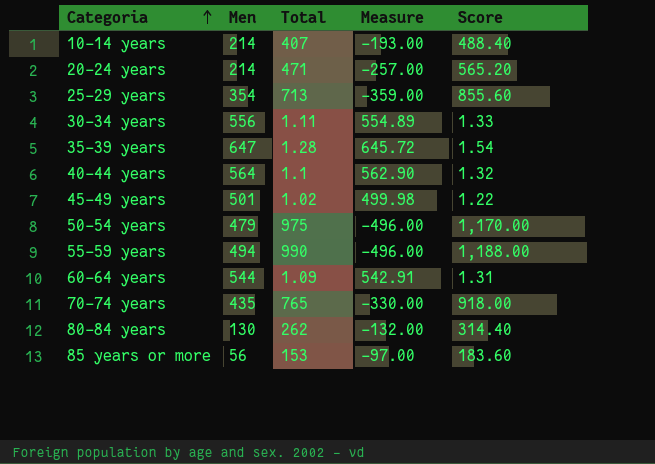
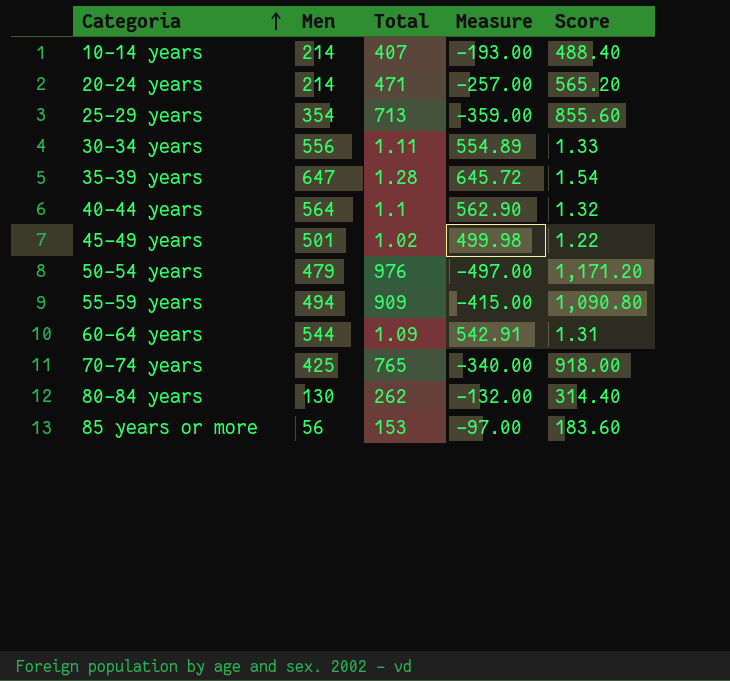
50-54 years | Total: 975 -> 976
50-54 years | Measure: -496.00 -> -497.00
50-54 years | Score: 1,170.00 -> 1,171.20
55-59 years | Total: 990 -> 909
55-59 years | Measure: -496.00 -> -415.00
55-59 years | Score: 1,188.00 -> 1,090.80
70-74 years | Men: 435 -> 425
70-74 years | Measure: -330.00 -> -340.00

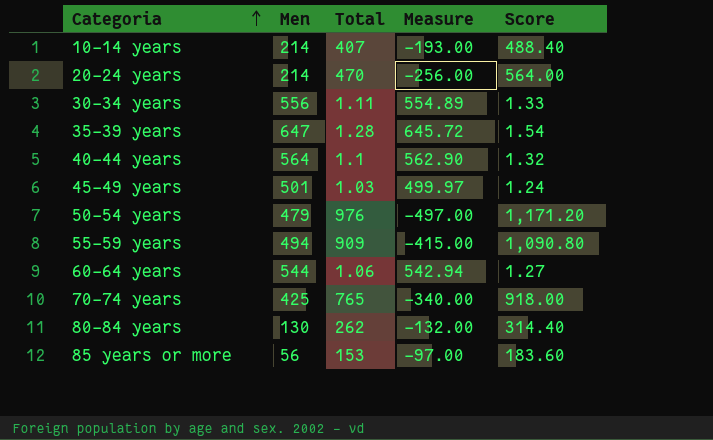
row 25-29 years: 354 | 713 | -359.00 | 855.60 -> none
20-24 years | Total: 471 -> 470
20-24 years | Measure: -257.00 -> -256.00
20-24 years | Score: 565.20 -> 564.00
45-49 years | Total: 1.02 -> 1.03
45-49 years | Measure: 499.98 -> 499.97
45-49 years | Score: 1.22 -> 1.24
60-64 years | Total: 1.09 -> 1.06
60-64 years | Measure: 542.91 -> 542.94
60-64 years | Score: 1.31 -> 1.27

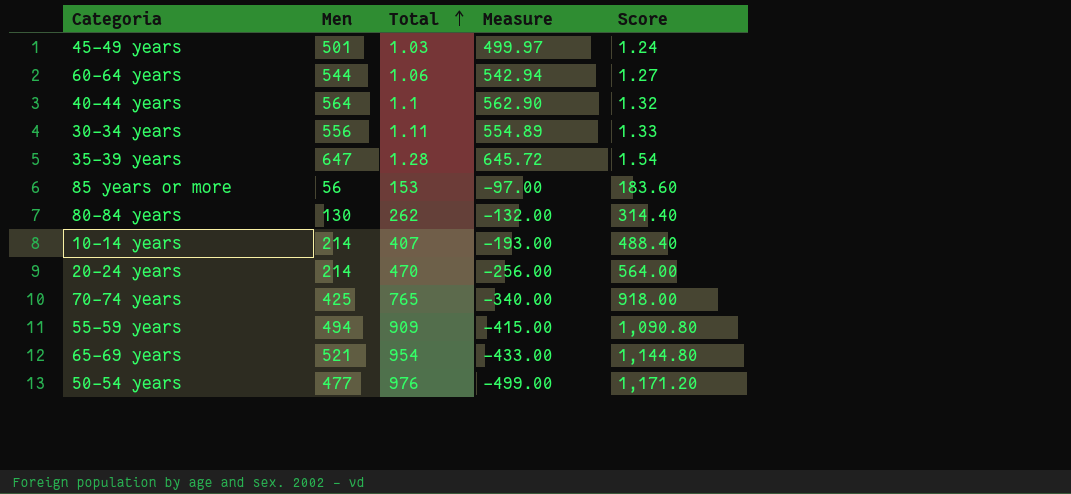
row order: Categoria ascending -> Total ascending
row 65-69 years: none -> 521 | 954 | -433.00 | 1,144.80
50-54 years | Men: 479 -> 477
50-54 years | Measure: -497.00 -> -499.00

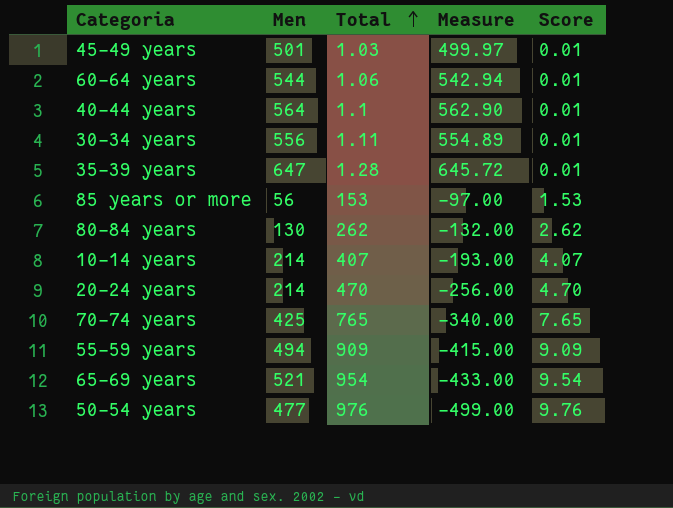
column Score | formula: [Total] * 1.2 -> [Total] * 0.01

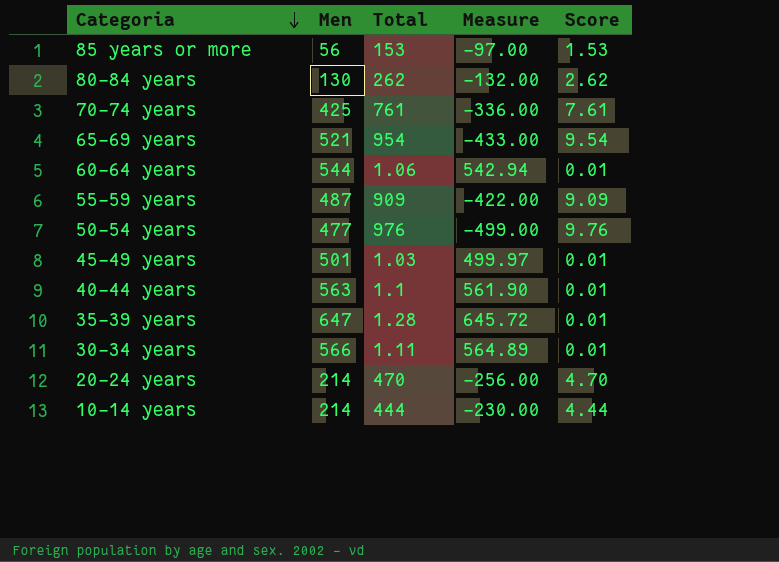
row order: Total ascending -> Categoria descending
70-74 years | Total: 765 -> 761
70-74 years | Measure: -340.00 -> -336.00
70-74 years | Score: 7.65 -> 7.61
55-59 years | Men: 494 -> 487
55-59 years | Measure: -415.00 -> -422.00
40-44 years | Men: 564 -> 563
40-44 years | Measure: 562.90 -> 561.90
30-34 years | Men: 556 -> 566
30-34 years | Measure: 554.89 -> 564.89
10-14 years | Total: 407 -> 444
10-14 years | Measure: -193.00 -> -230.00
10-14 years | Score: 4.07 -> 4.44

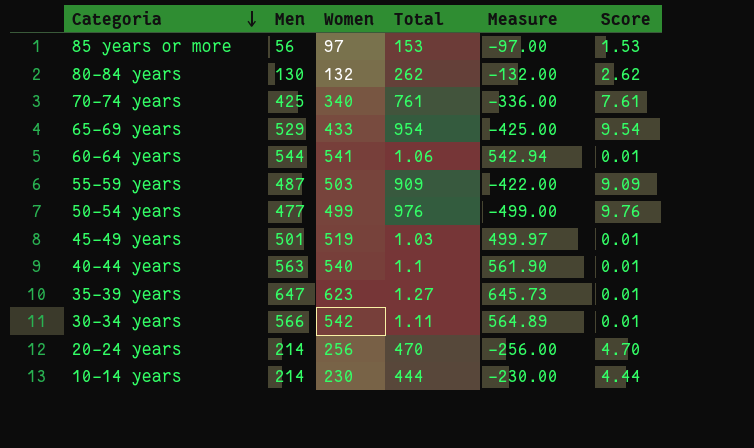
column Women | position: none -> 3
65-69 years | Men: 521 -> 529
65-69 years | Measure: -433.00 -> -425.00
35-39 years | Total: 1.28 -> 1.27
35-39 years | Measure: 645.72 -> 645.73

